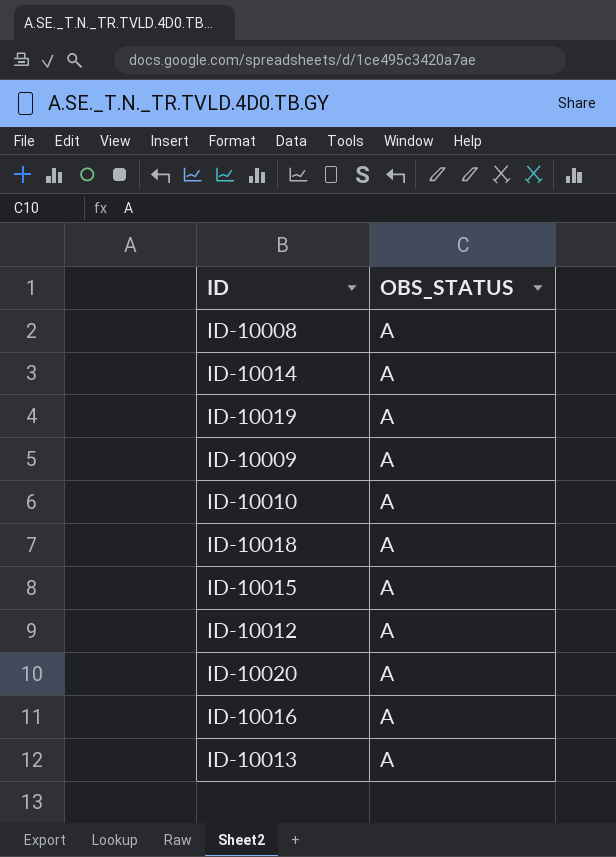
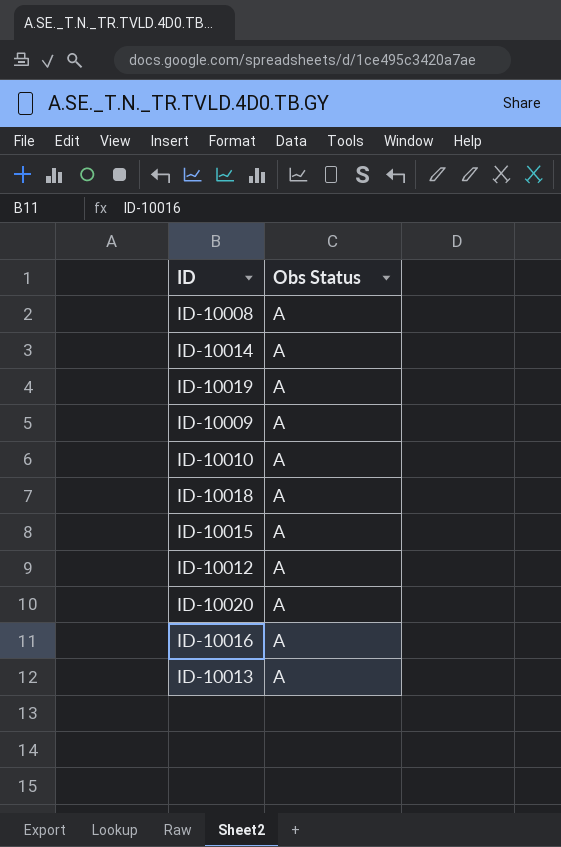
column name: OBS_STATUS -> Obs Status

